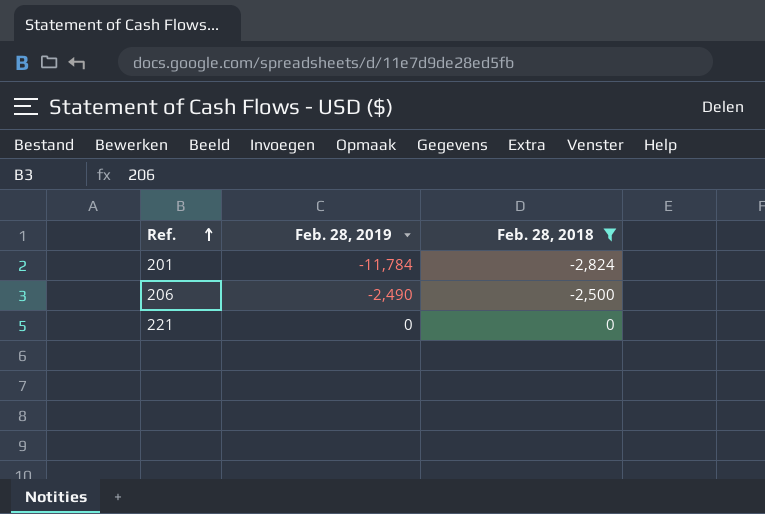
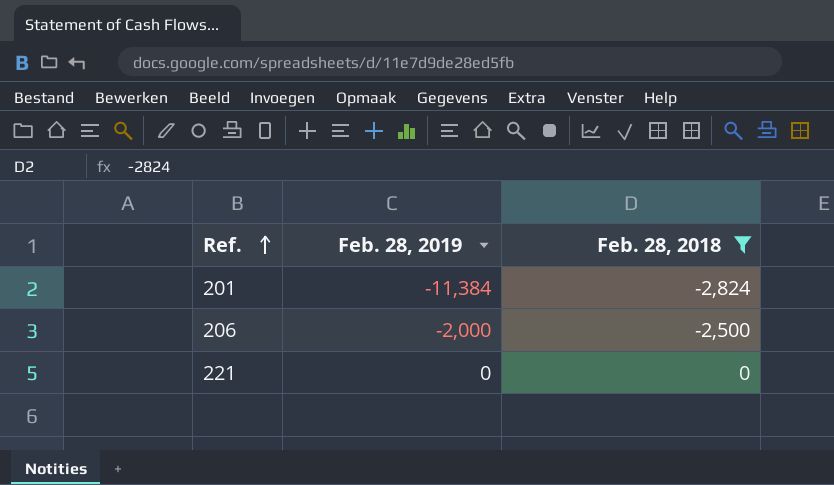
201 | Feb. 28, 2019: -11,784 -> -11,384
206 | Feb. 28, 2019: -2,490 -> -2,000

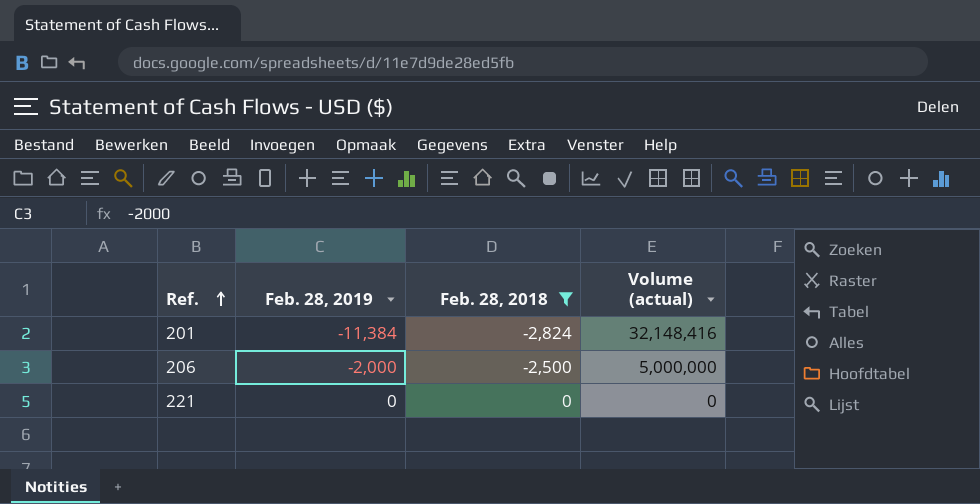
column Volume (actual) | formula: none -> [Feb. 28, 2019] * [Feb. 28, 2018]

